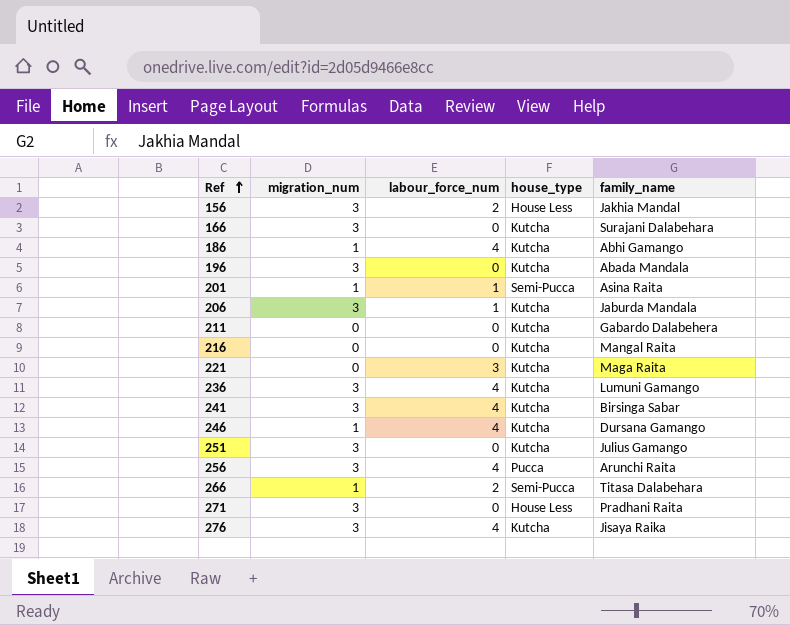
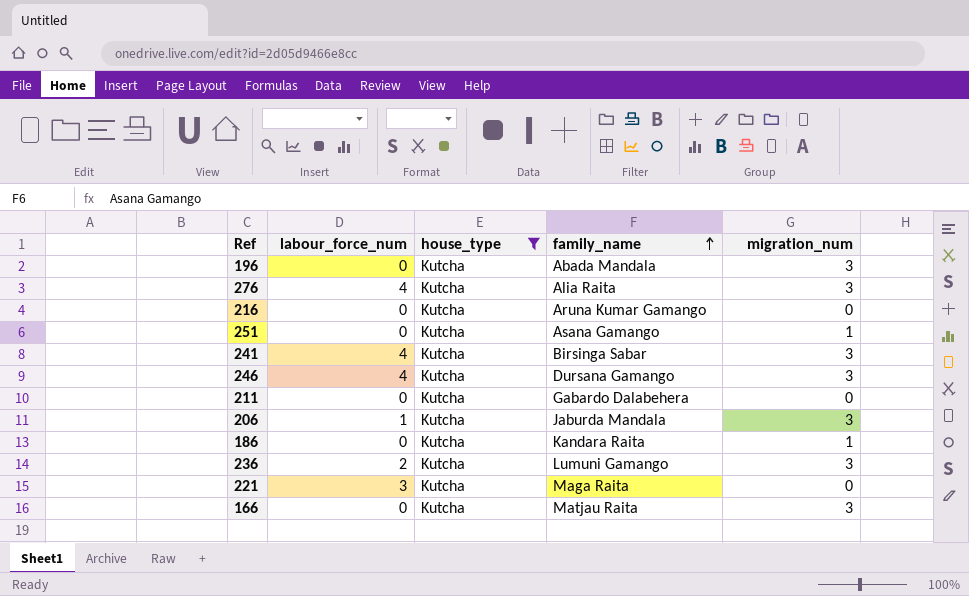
filter: none -> house_type = Kutcha
row order: Ref ascending -> family_name ascending
column migration_num | position: 2 -> 5
276 | family_name: Jisaya Raika -> Alia Raita
216 | family_name: Mangal Raita -> Aruna Kumar Gamango
251 | family_name: Julius Gamango -> Asana Gamango
251 | migration_num: 3 -> 1
246 | migration_num: 1 -> 3
186 | labour_force_num: 4 -> 0
186 | family_name: Abhi Gamango -> Kandara Raita
236 | labour_force_num: 4 -> 2
166 | family_name: Surajani Dalabehara -> Matjau Raita

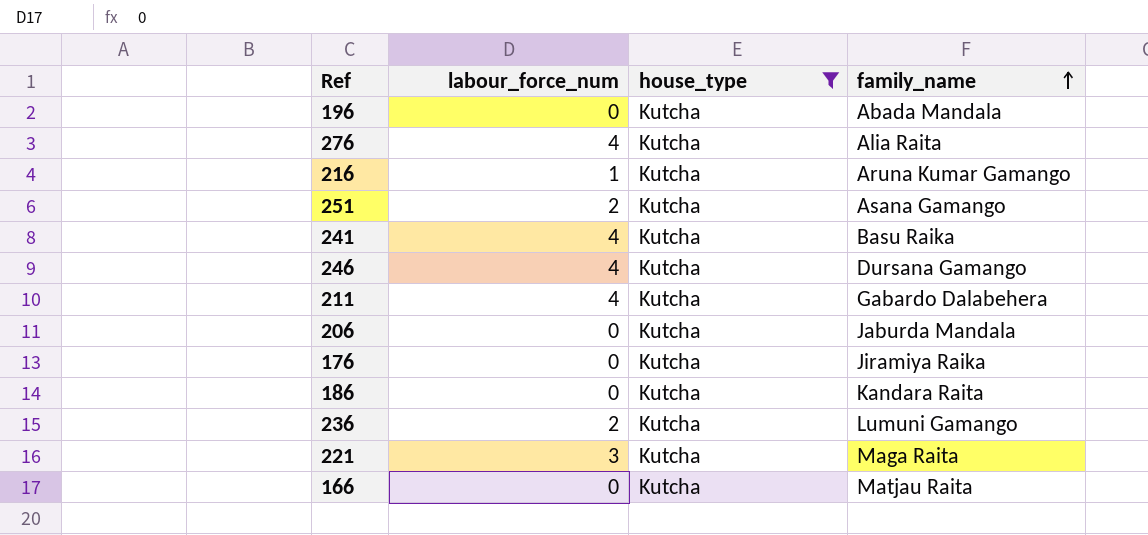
column migration_num | position: 5 -> none
216 | labour_force_num: 0 -> 1
251 | labour_force_num: 0 -> 2
241 | family_name: Birsinga Sabar -> Basu Raika
211 | labour_force_num: 0 -> 4
206 | labour_force_num: 1 -> 0
row 176: none -> 0 | Kutcha | Jiramiya Raika

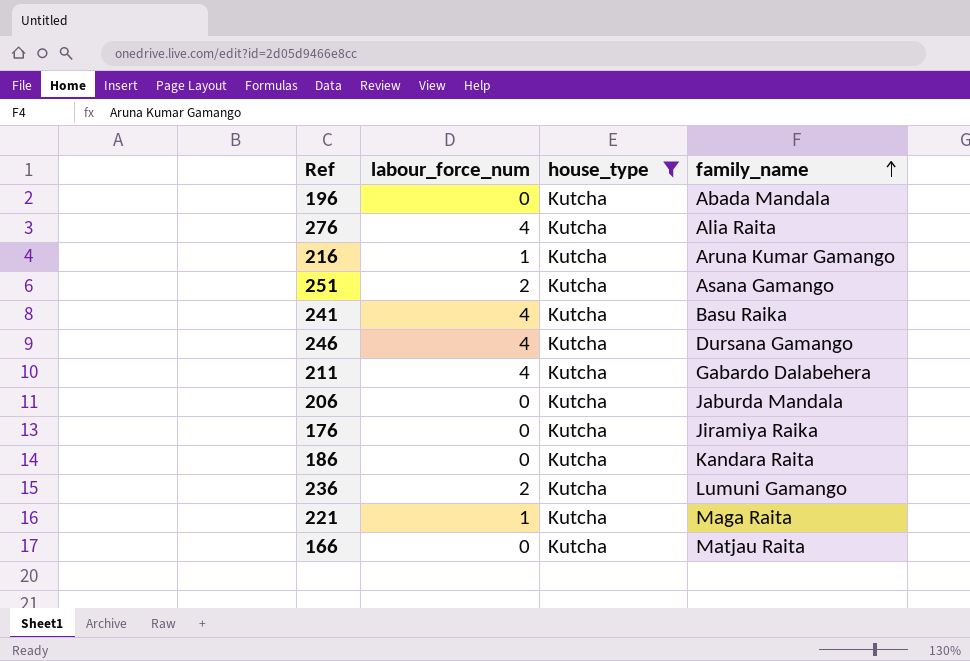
221 | labour_force_num: 3 -> 1

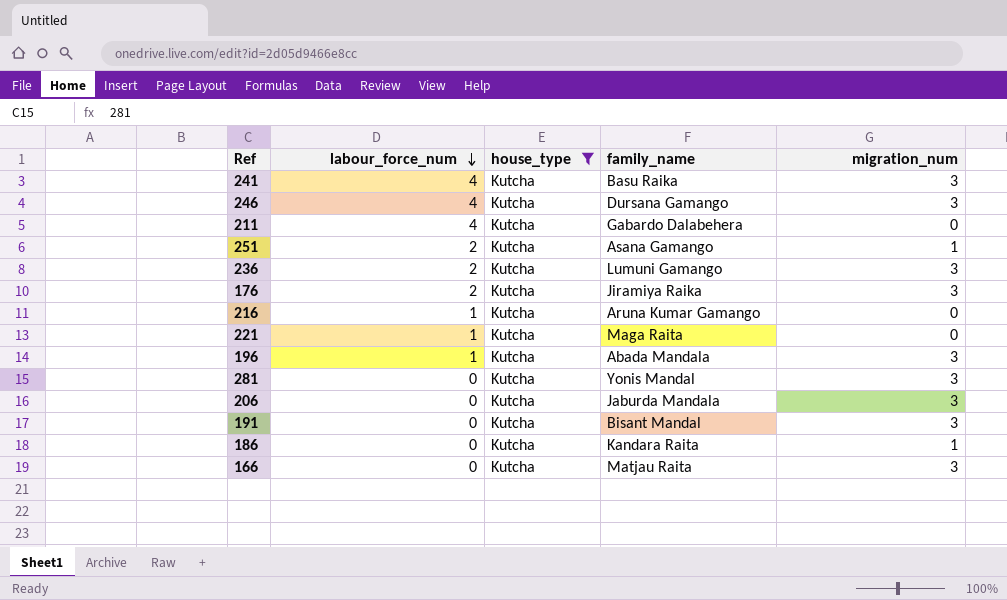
row order: family_name ascending -> labour_force_num descending
column migration_num | position: none -> 5
row 276: 4 | Kutcha | Alia Raita -> none
176 | labour_force_num: 0 -> 2
196 | labour_force_num: 0 -> 1
row 281: none -> 0 | Kutcha | Yonis Mandal | 3
row 191: none -> 0 | Kutcha | Bisant Mandal | 3

